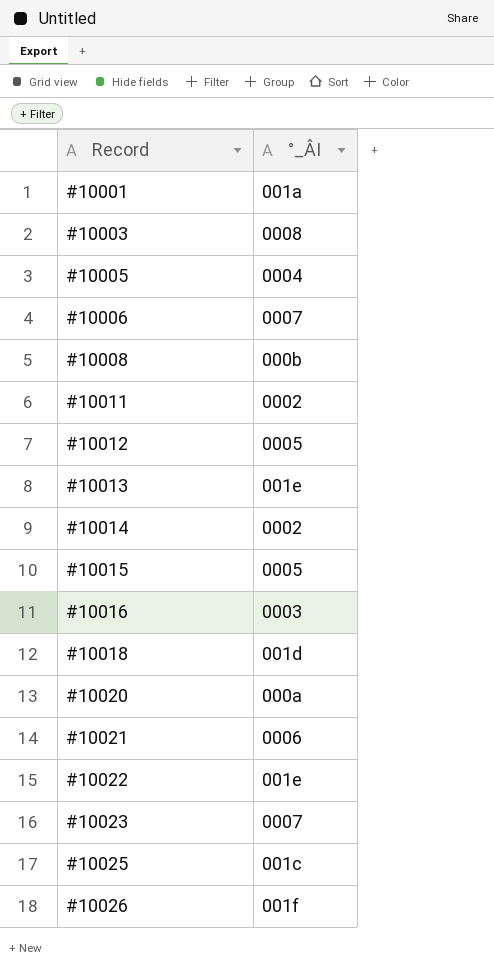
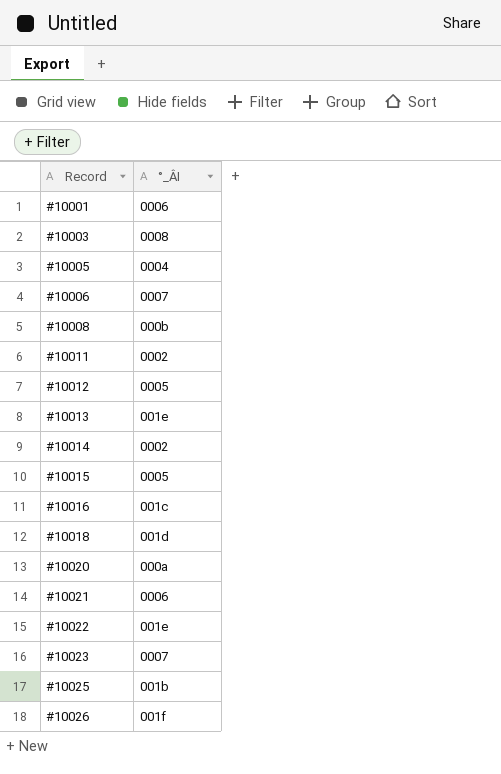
#10001 | °_ÂI: 001a -> 0006
#10016 | °_ÂI: 0003 -> 001c
#10025 | °_ÂI: 001c -> 001b

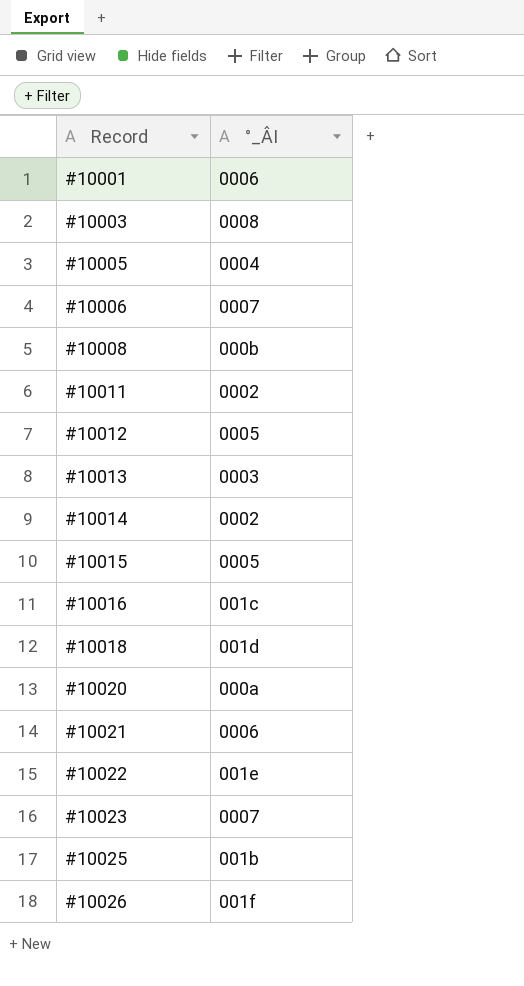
#10013 | °_ÂI: 001e -> 0003

